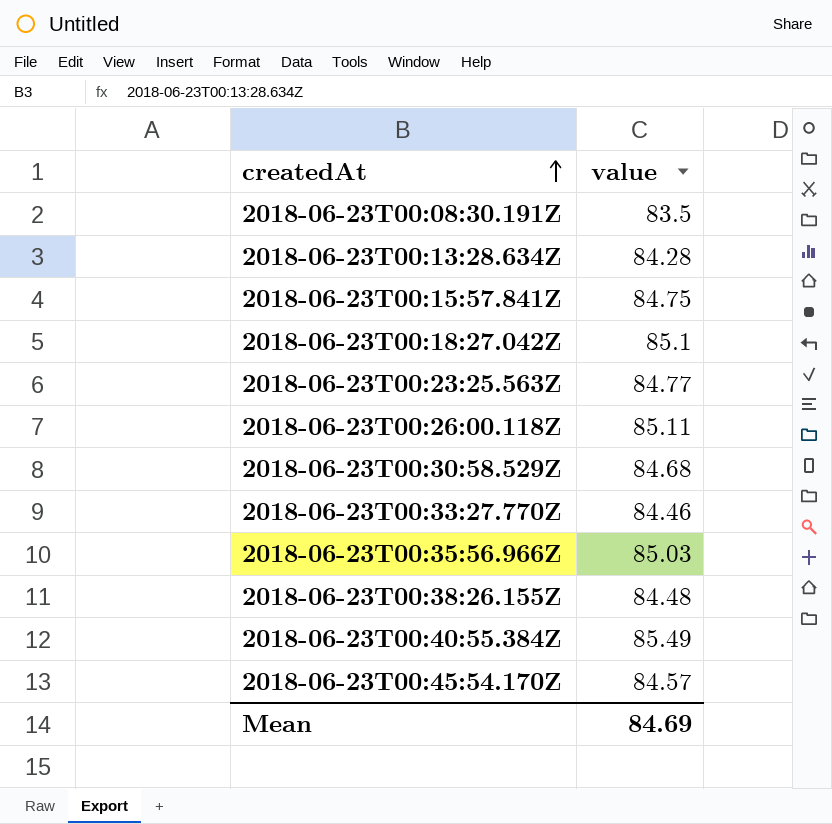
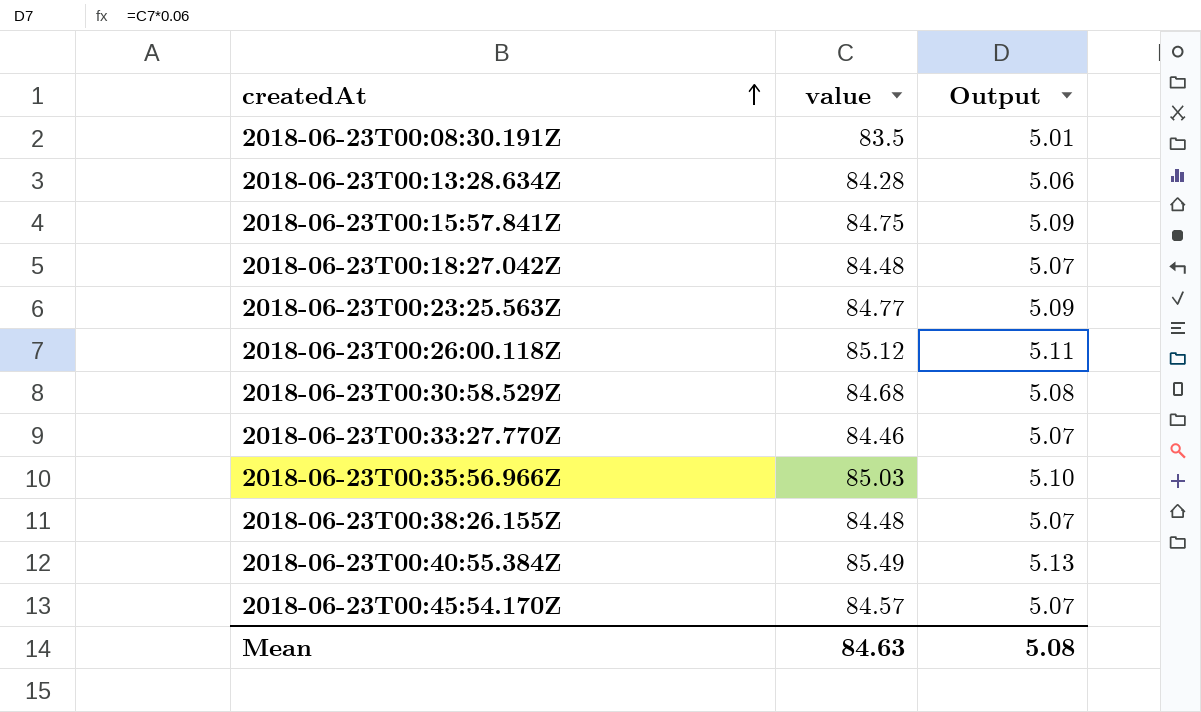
column Output | formula: none -> [value] * 0.06
2018-06-23T00:18:27.042Z | value: 85.1 -> 84.48
2018-06-23T00:26:00.118Z | value: 85.11 -> 85.12
Mean | value: 84.69 -> 84.63

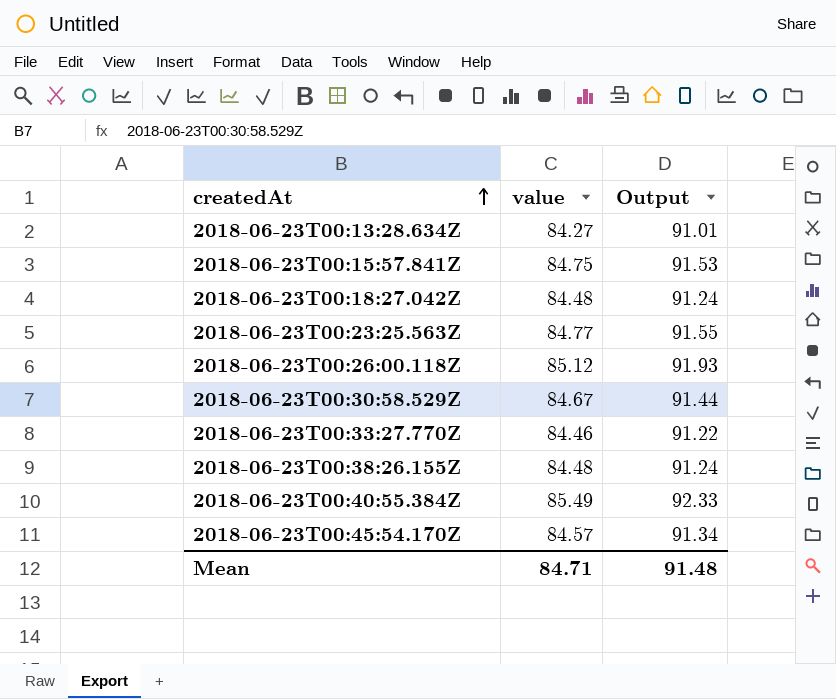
column Output | formula: [value] * 0.06 -> [value] * 1.08
row 2018-06-23T00:08:30.191Z: 83.5 | 5.01 -> none
row 2018-06-23T00:35:56.966Z: 85.03 | 5.10 -> none
2018-06-23T00:13:28.634Z | value: 84.28 -> 84.27
2018-06-23T00:30:58.529Z | value: 84.68 -> 84.67
Mean | value: 84.63 -> 84.71
Mean | Output: 5.08 -> 91.48

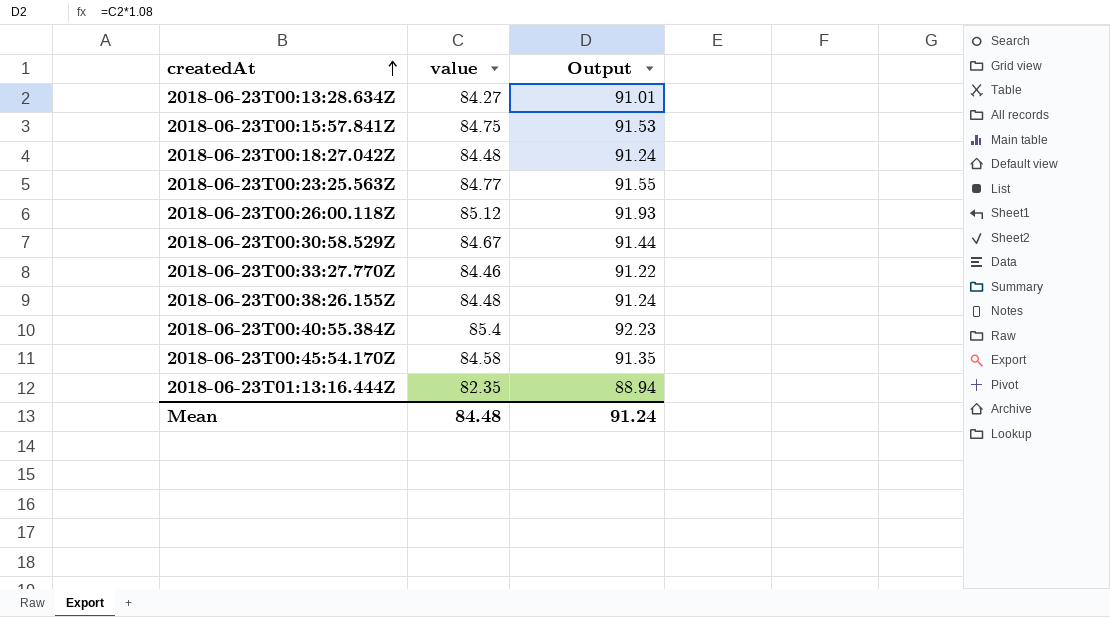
2018-06-23T00:40:55.384Z | value: 85.49 -> 85.4
2018-06-23T00:40:55.384Z | Output: 92.33 -> 92.23
2018-06-23T00:45:54.170Z | value: 84.57 -> 84.58
2018-06-23T00:45:54.170Z | Output: 91.34 -> 91.35
row 2018-06-23T01:13:16.444Z: none -> 82.35 | 88.94
Mean | value: 84.71 -> 84.48
Mean | Output: 91.48 -> 91.24

